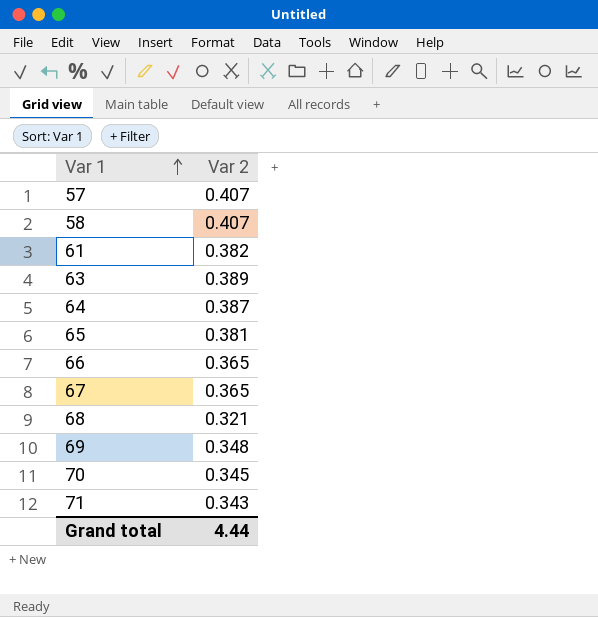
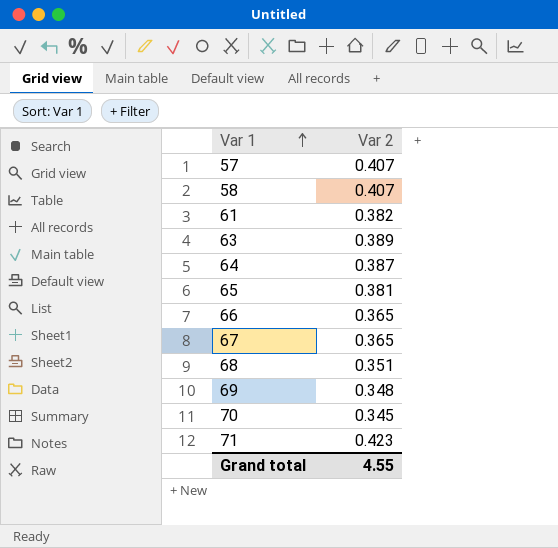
68 | Var 2: 0.321 -> 0.351
71 | Var 2: 0.343 -> 0.423
Grand total | Var 2: 4.44 -> 4.55

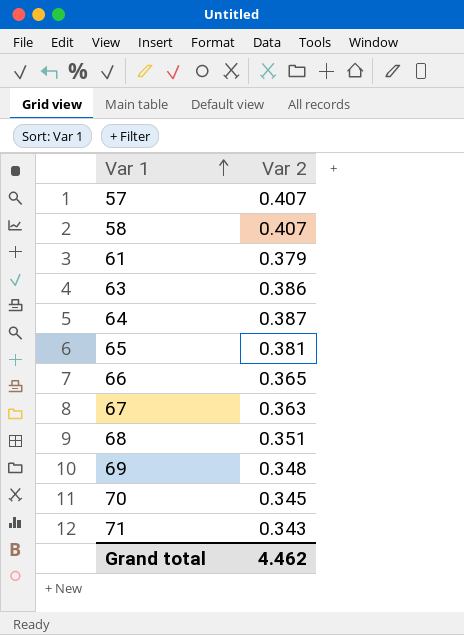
61 | Var 2: 0.382 -> 0.379
63 | Var 2: 0.389 -> 0.386
67 | Var 2: 0.365 -> 0.363
71 | Var 2: 0.423 -> 0.343
Grand total | Var 2: 4.55 -> 4.462

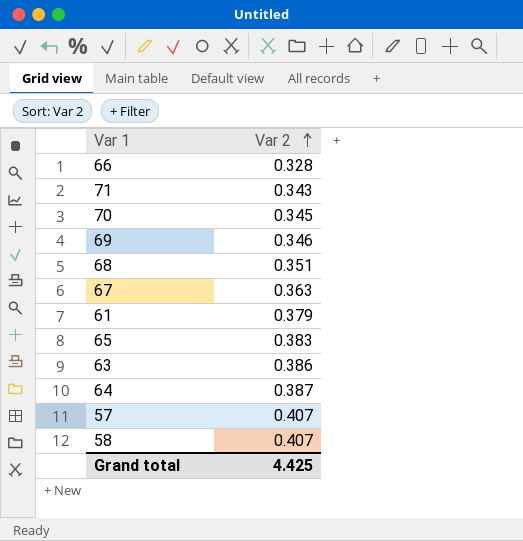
row order: Var 1 ascending -> Var 2 ascending
66 | Var 2: 0.365 -> 0.328
69 | Var 2: 0.348 -> 0.346
65 | Var 2: 0.381 -> 0.383
Grand total | Var 2: 4.462 -> 4.425

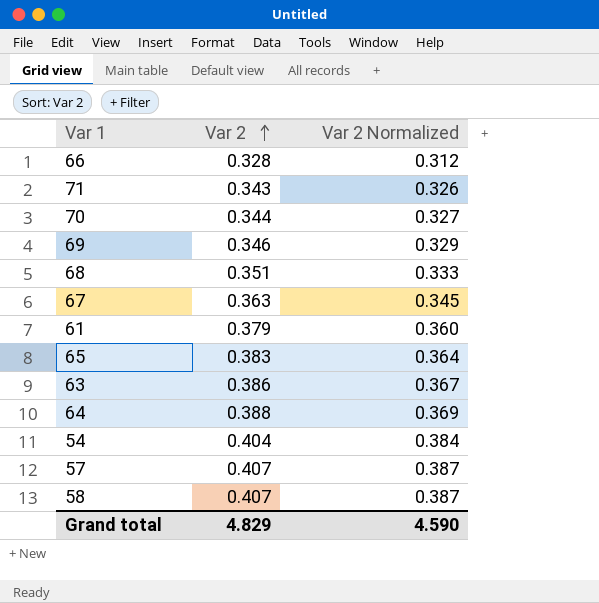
column Var 2 Normalized | formula: none -> [Var 2] * 0.95
70 | Var 2: 0.345 -> 0.344
64 | Var 2: 0.387 -> 0.388
row 54: none -> 0.404 | 0.384
Grand total | Var 2: 4.425 -> 4.829

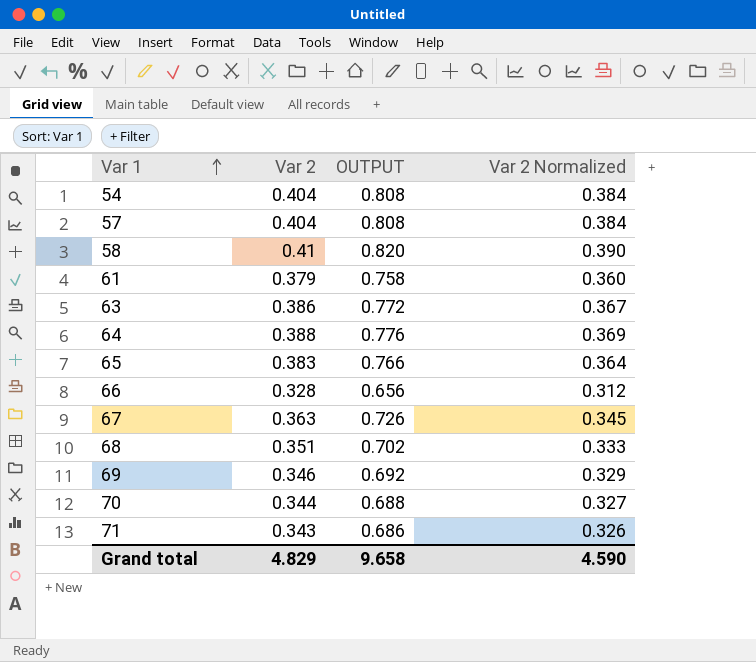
row order: Var 2 ascending -> Var 1 ascending
column OUTPUT | formula: none -> [Var 2] * 2
57 | Var 2: 0.407 -> 0.404
57 | Var 2 Normalized: 0.387 -> 0.384
58 | Var 2: 0.407 -> 0.41
58 | Var 2 Normalized: 0.387 -> 0.390

